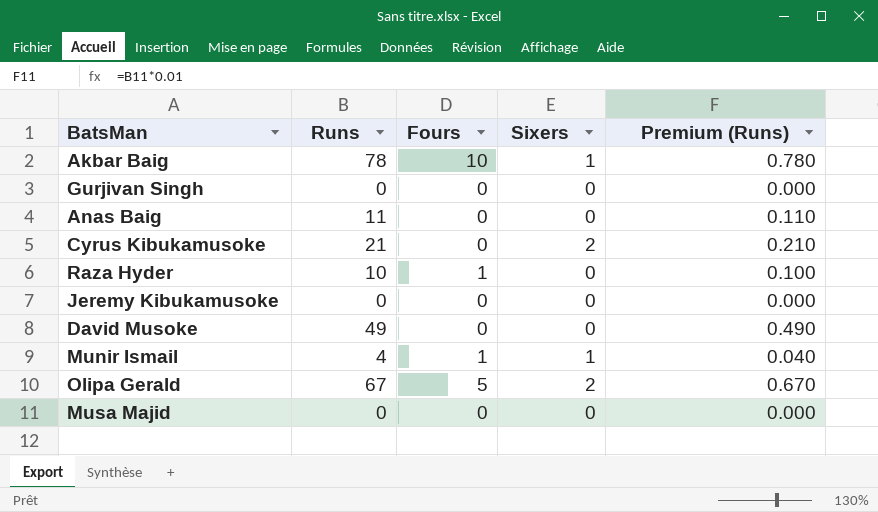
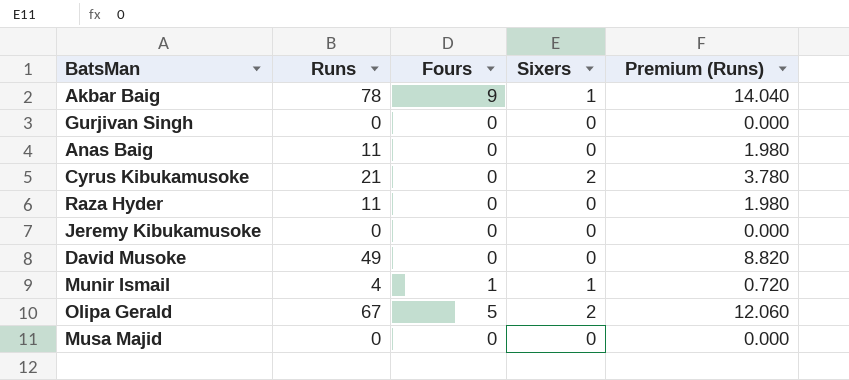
column Premium (Runs) | formula: [Runs] * 0.01 -> [Runs] * 0.18
Akbar Baig | Fours: 10 -> 9
Raza Hyder | Runs: 10 -> 11
Raza Hyder | Fours: 1 -> 0

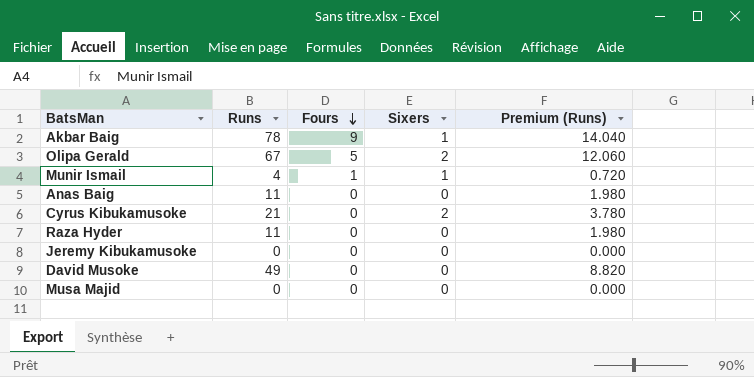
row order: none -> Fours descending
row Gurjivan Singh: 0 | 0 | 0 | 0.000 -> none

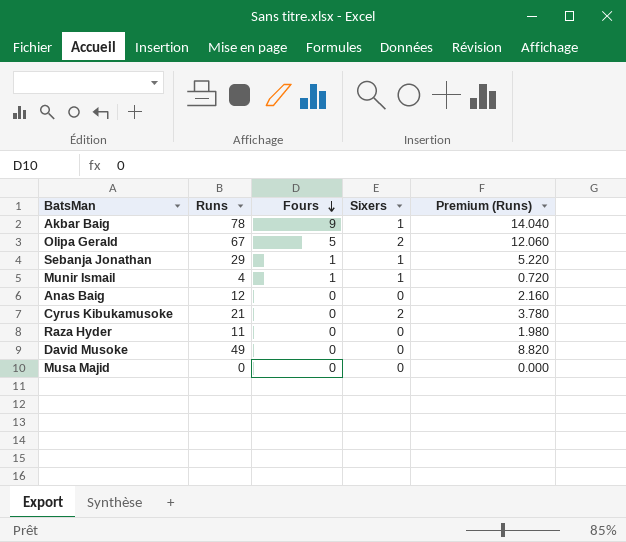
row Jeremy Kibukamusoke: 0 | 0 | 0 | 0.000 -> none
row Sebanja Jonathan: none -> 29 | 1 | 1 | 5.220
Anas Baig | Runs: 11 -> 12
Anas Baig | Premium (Runs): 1.980 -> 2.160

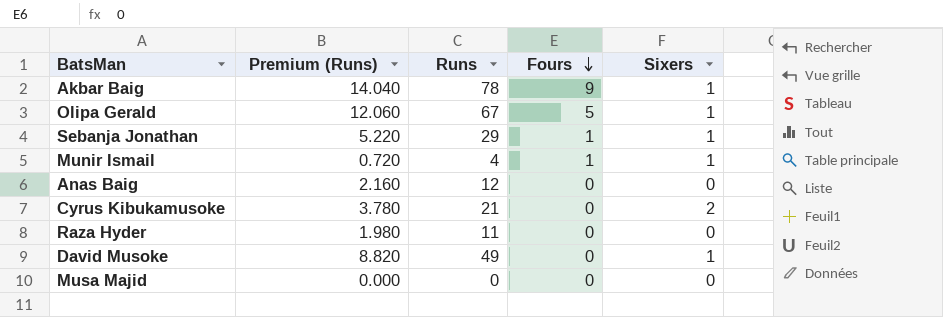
column Premium (Runs) | position: 5 -> 2
Olipa Gerald | Sixers: 2 -> 1
David Musoke | Sixers: 0 -> 1

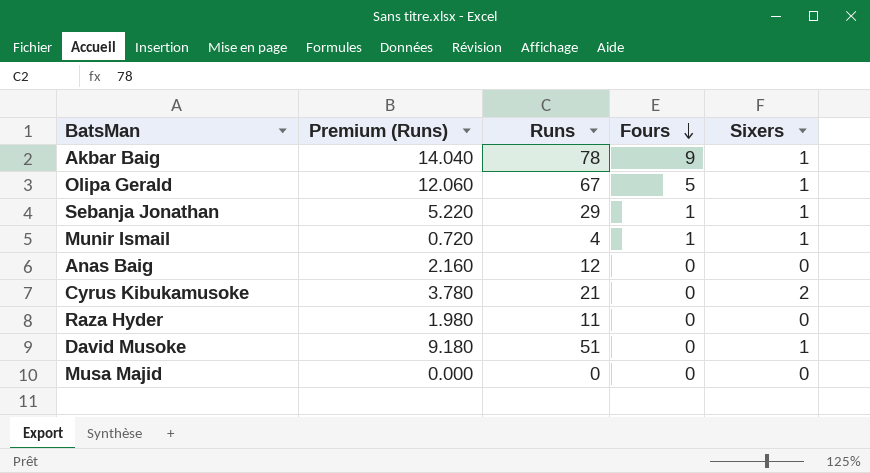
David Musoke | Premium (Runs): 8.820 -> 9.180
David Musoke | Runs: 49 -> 51

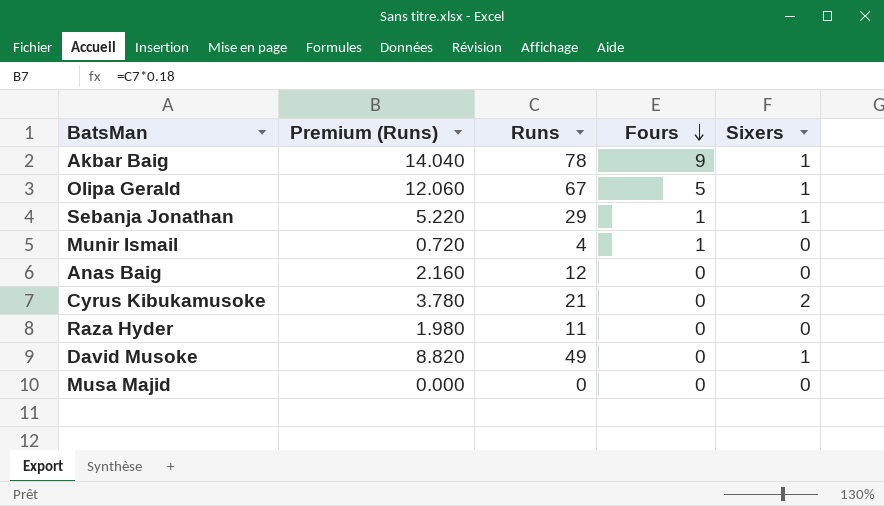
Munir Ismail | Sixers: 1 -> 0
David Musoke | Premium (Runs): 9.180 -> 8.820
David Musoke | Runs: 51 -> 49

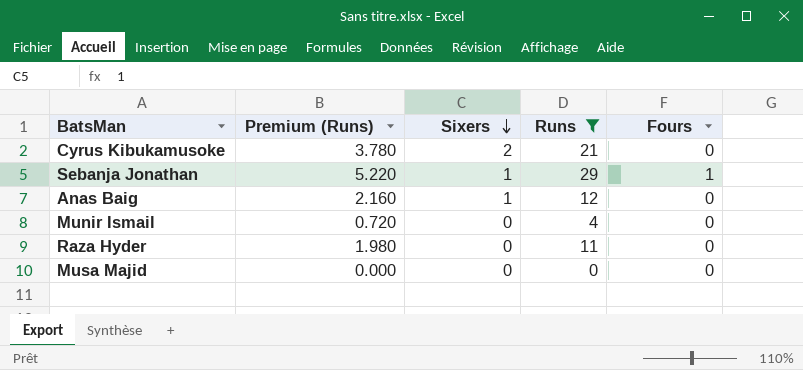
filter: none -> Runs <= 29
row order: Fours descending -> Sixers descending
column Sixers | position: 5 -> 3
Anas Baig | Sixers: 0 -> 1
Munir Ismail | Fours: 1 -> 0

